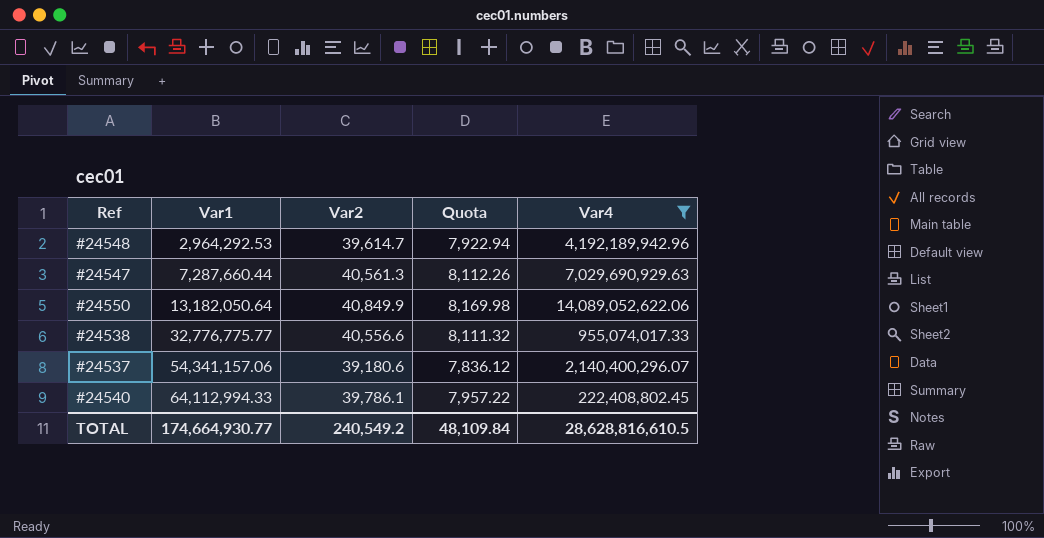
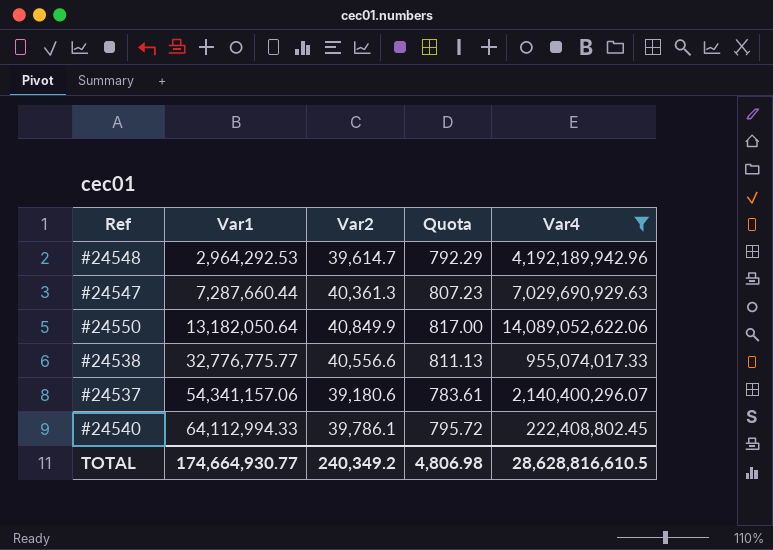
column Quota | formula: [Var2] * 0.2 -> [Var2] * 0.02
#24547 | Var2: 40,561.3 -> 40,361.3
TOTAL | Var2: 240,549.2 -> 240,349.2
TOTAL | Quota: 48,109.84 -> 4,806.98

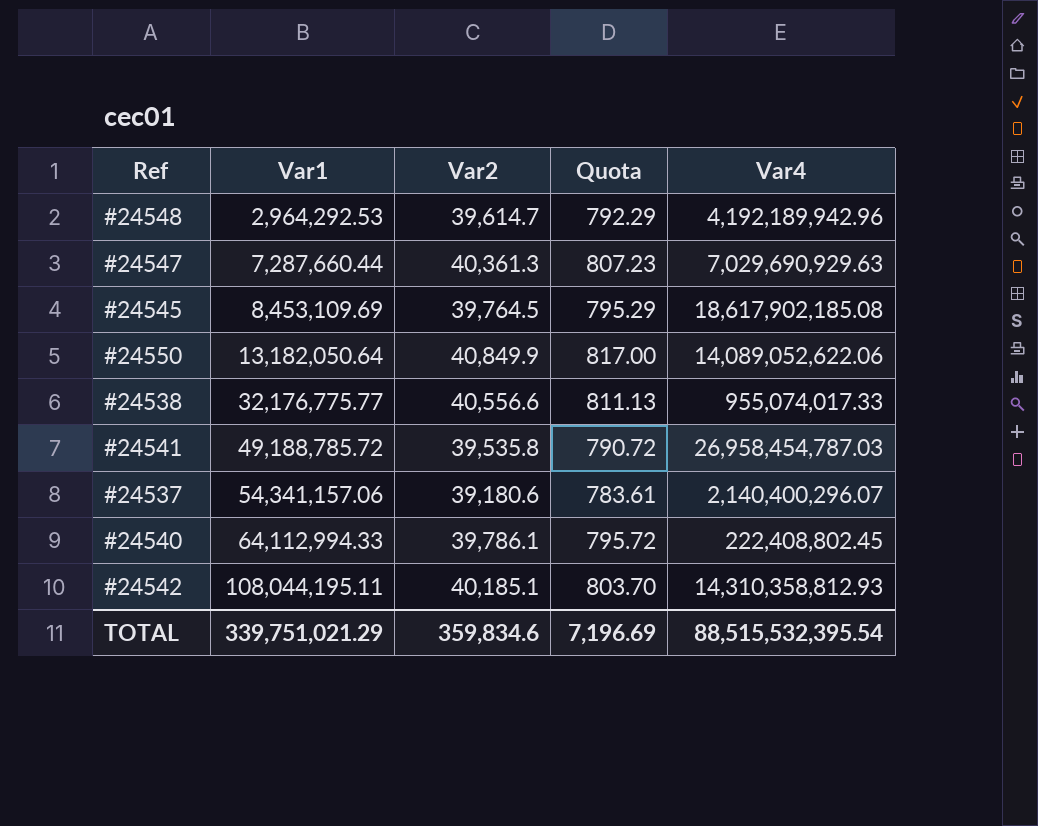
filter: Var4 <= 14,089,052,622.06 -> none
#24538 | Var1: 32,776,775.77 -> 32,176,775.77
TOTAL | Var1: 174,664,930.77 -> 339,751,021.29
TOTAL | Var2: 240,349.2 -> 359,834.6
TOTAL | Quota: 4,806.98 -> 7,196.69
TOTAL | Var4: 28,628,816,610.5 -> 88,515,532,395.54

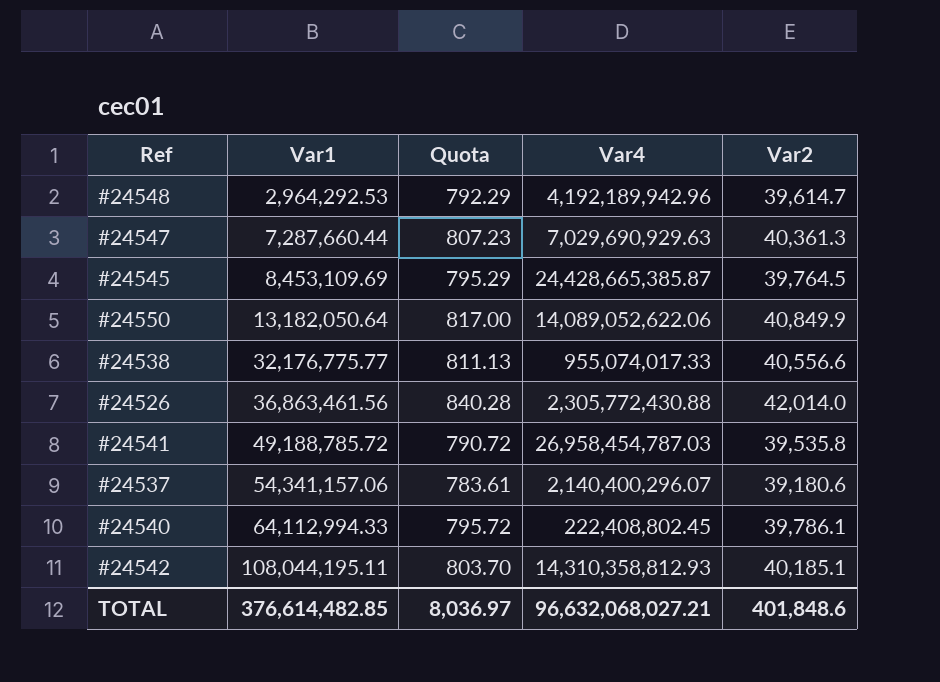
column Var2 | position: 3 -> 5
#24545 | Var4: 18,617,902,185.08 -> 24,428,665,385.87
row #24526: none -> 36,863,461.56 | 840.28 | 2,305,772,430.88 | 42,014.0
TOTAL | Var1: 339,751,021.29 -> 376,614,482.85
TOTAL | Quota: 7,196.69 -> 8,036.97
TOTAL | Var4: 88,515,532,395.54 -> 96,632,068,027.21
TOTAL | Var2: 359,834.6 -> 401,848.6

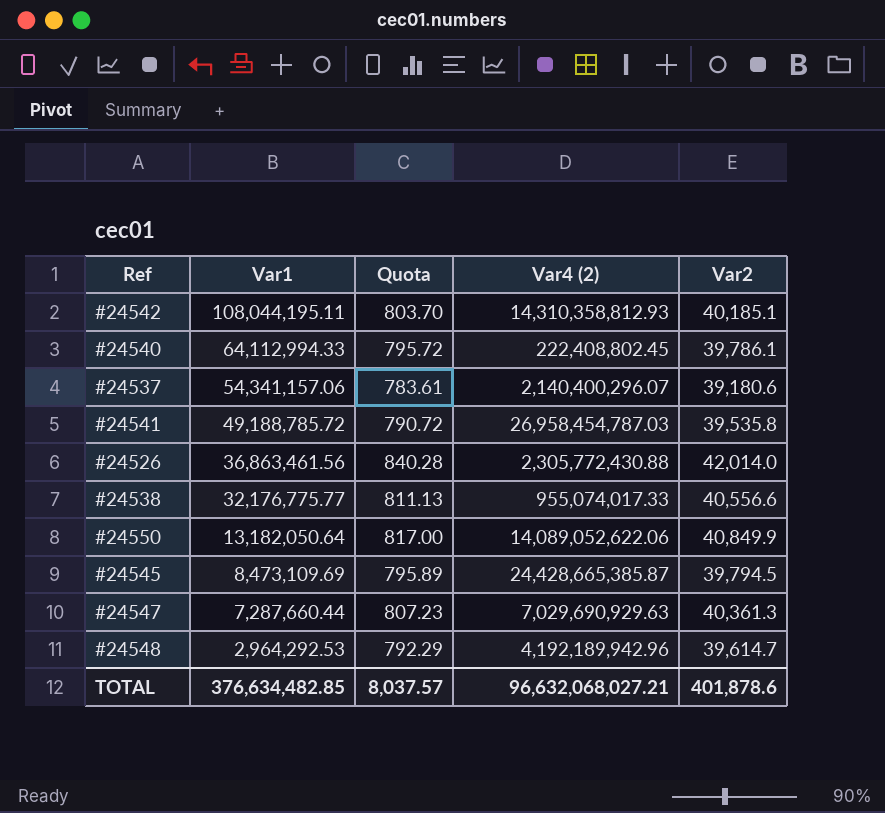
row order: Var1 ascending -> Var1 descending
column name: Var4 -> Var4 (2)
#24545 | Var1: 8,453,109.69 -> 8,473,109.69
#24545 | Quota: 795.29 -> 795.89
#24545 | Var2: 39,764.5 -> 39,794.5
TOTAL | Var1: 376,614,482.85 -> 376,634,482.85
TOTAL | Quota: 8,036.97 -> 8,037.57
TOTAL | Var2: 401,848.6 -> 401,878.6

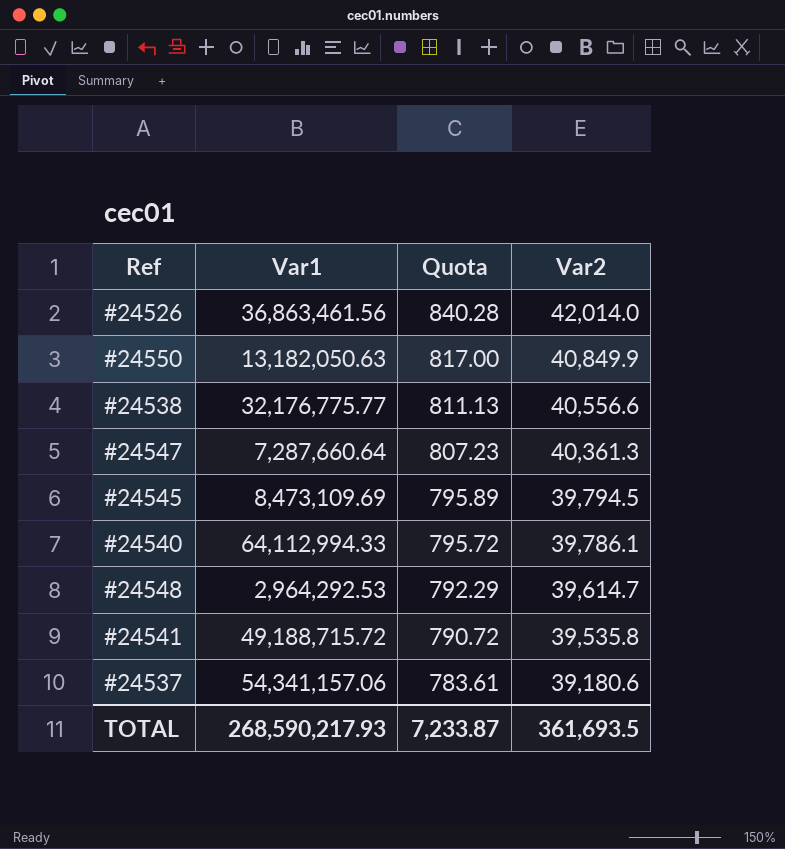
row order: Var1 descending -> Quota descending
column Var4 (2) | position: 4 -> none
row #24542: 108,044,195.11 | 803.70 | 14,310,358,812.93 | 40,185.1 -> none
#24550 | Var1: 13,182,050.64 -> 13,182,050.63
#24547 | Var1: 7,287,660.44 -> 7,287,660.64
#24541 | Var1: 49,188,785.72 -> 49,188,715.72
TOTAL | Var1: 376,634,482.85 -> 268,590,217.93
TOTAL | Quota: 8,037.57 -> 7,233.87
TOTAL | Var2: 401,878.6 -> 361,693.5

